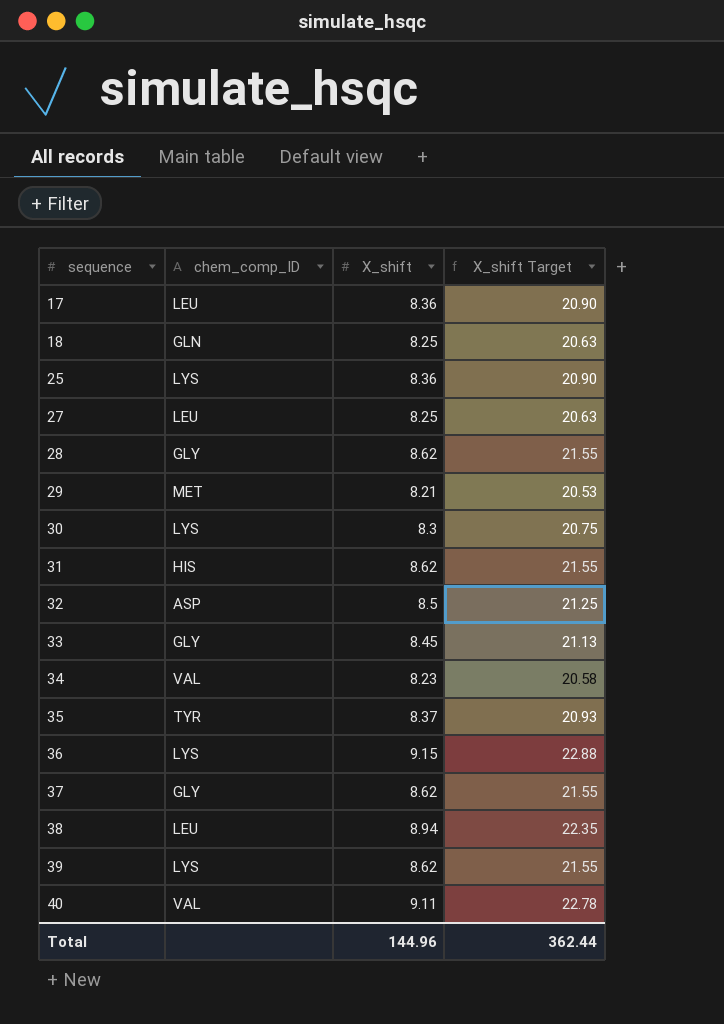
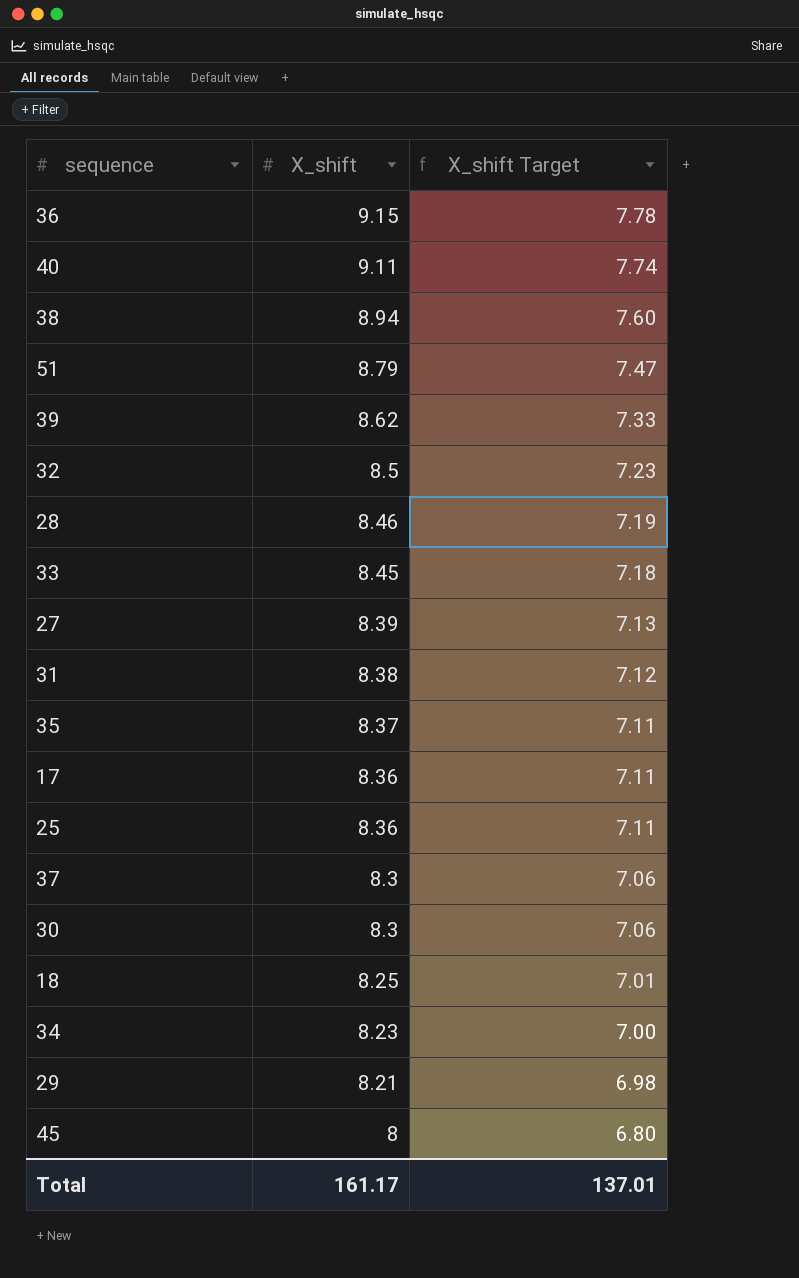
row order: sequence ascending -> X_shift descending
column chem_comp_ID | position: 2 -> none
column X_shift Target | formula: [X_shift] * 2.5 -> [X_shift] * 0.85
row 51: none -> 8.79 | 7.47
28 | X_shift: 8.62 -> 8.46
27 | X_shift: 8.25 -> 8.39
31 | X_shift: 8.62 -> 8.38
37 | X_shift: 8.62 -> 8.3
row 45: none -> 8 | 6.80
Total | X_shift: 144.96 -> 161.17
Total | X_shift Target: 362.44 -> 137.01

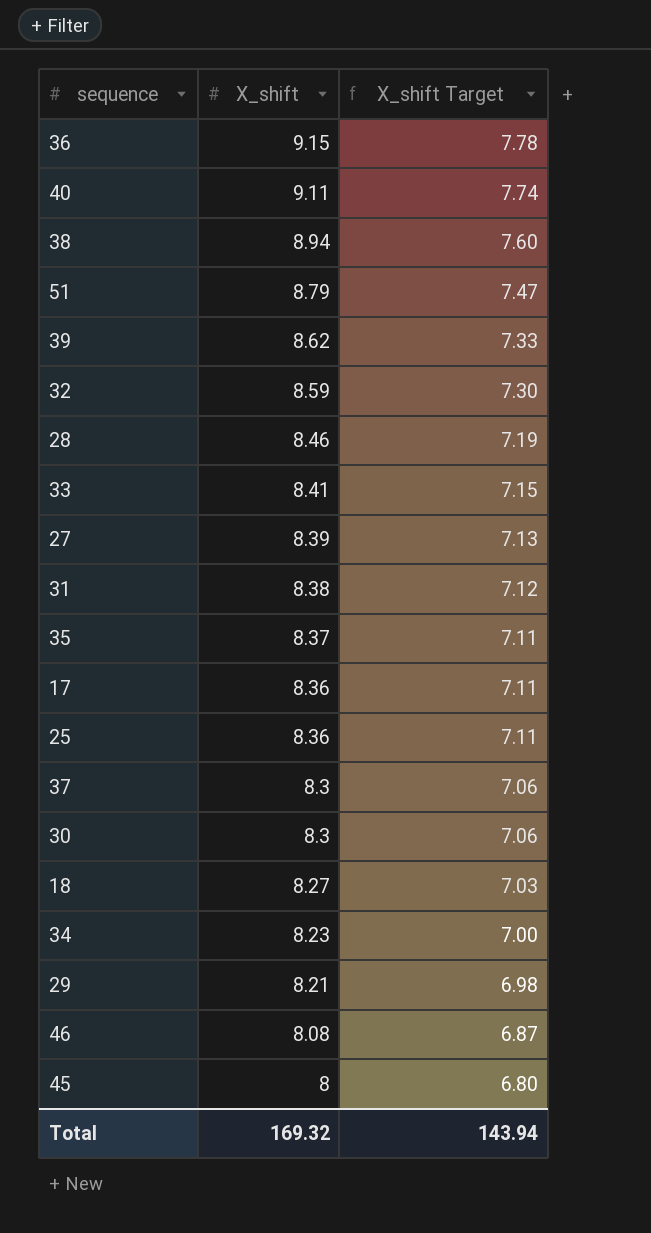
32 | X_shift: 8.5 -> 8.59
32 | X_shift Target: 7.23 -> 7.30
33 | X_shift: 8.45 -> 8.41
33 | X_shift Target: 7.18 -> 7.15
18 | X_shift: 8.25 -> 8.27
18 | X_shift Target: 7.01 -> 7.03
row 46: none -> 8.08 | 6.87
Total | X_shift: 161.17 -> 169.32
Total | X_shift Target: 137.01 -> 143.94

